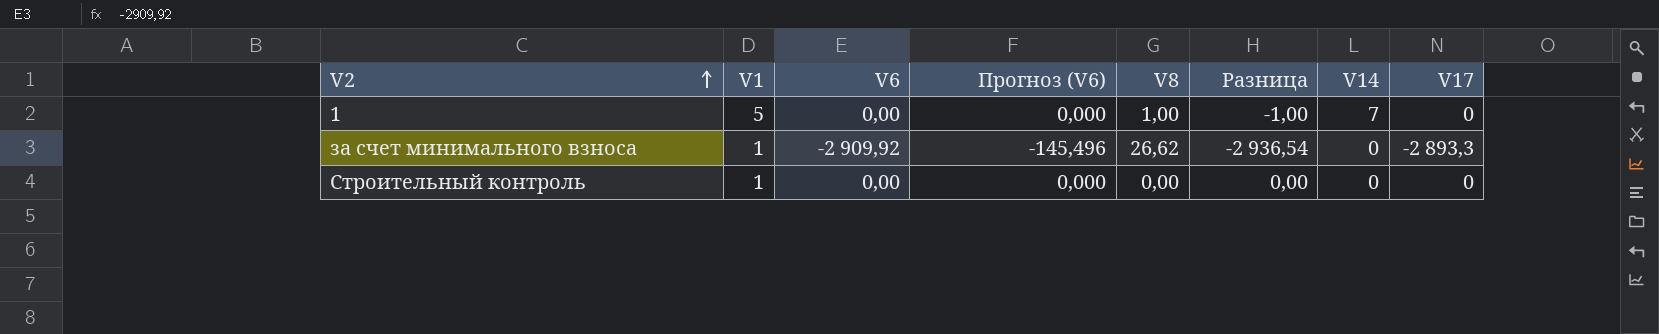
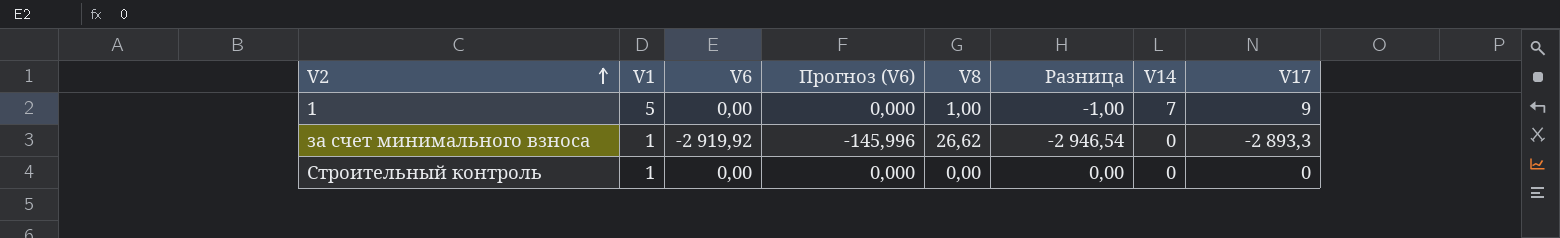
1 | V17: 0 -> 9
за счет минимального взноса | V6: -2 909,92 -> -2 919,92
за счет минимального взноса | Прогноз (V6): -145,496 -> -145,996
за счет минимального взноса | Разница: -2 936,54 -> -2 946,54

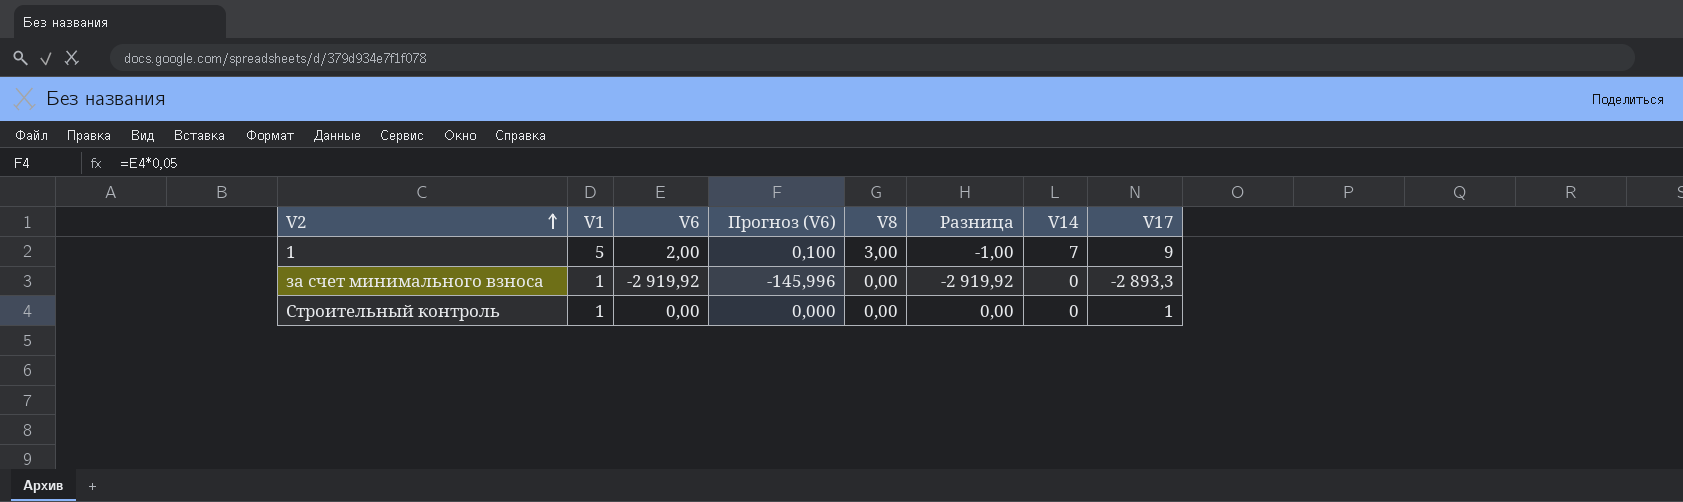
1 | V6: 0,00 -> 2,00
1 | Прогноз (V6): 0,000 -> 0,100
1 | V8: 1,00 -> 3,00
за счет минимального взноса | V8: 26,62 -> 0,00
за счет минимального взноса | Разница: -2 946,54 -> -2 919,92
Строительный контроль | V17: 0 -> 1

